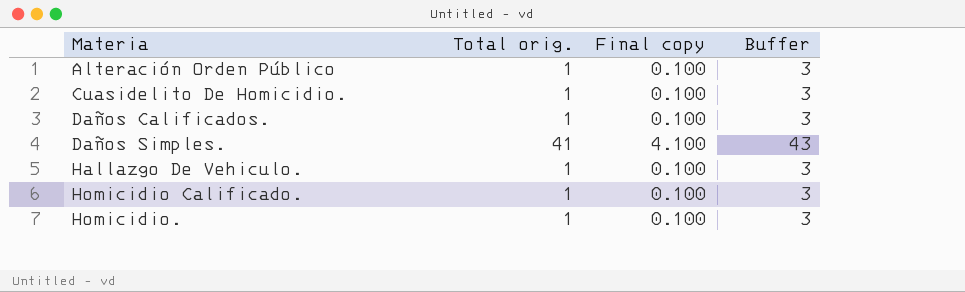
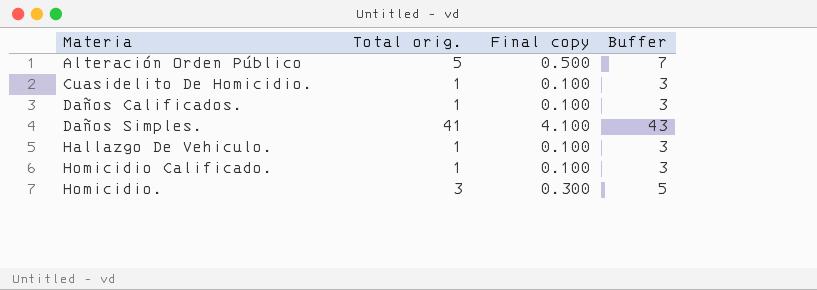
Alteración Orden Público | Total orig.: 1 -> 5
Alteración Orden Público | Final copy: 0.100 -> 0.500
Alteración Orden Público | Buffer: 3 -> 7
Homicidio. | Total orig.: 1 -> 3
Homicidio. | Final copy: 0.100 -> 0.300
Homicidio. | Buffer: 3 -> 5

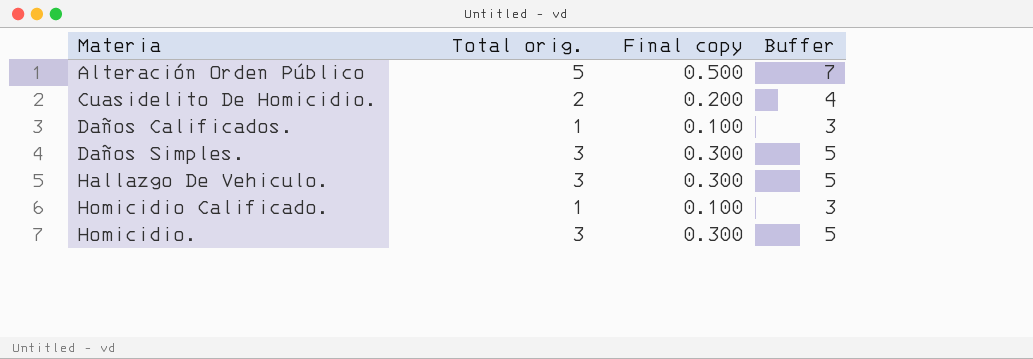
Cuasidelito De Homicidio. | Total orig.: 1 -> 2
Cuasidelito De Homicidio. | Final copy: 0.100 -> 0.200
Cuasidelito De Homicidio. | Buffer: 3 -> 4
Daños Simples. | Total orig.: 41 -> 3
Daños Simples. | Final copy: 4.100 -> 0.300
Daños Simples. | Buffer: 43 -> 5
Hallazgo De Vehiculo. | Total orig.: 1 -> 3
Hallazgo De Vehiculo. | Final copy: 0.100 -> 0.300
Hallazgo De Vehiculo. | Buffer: 3 -> 5

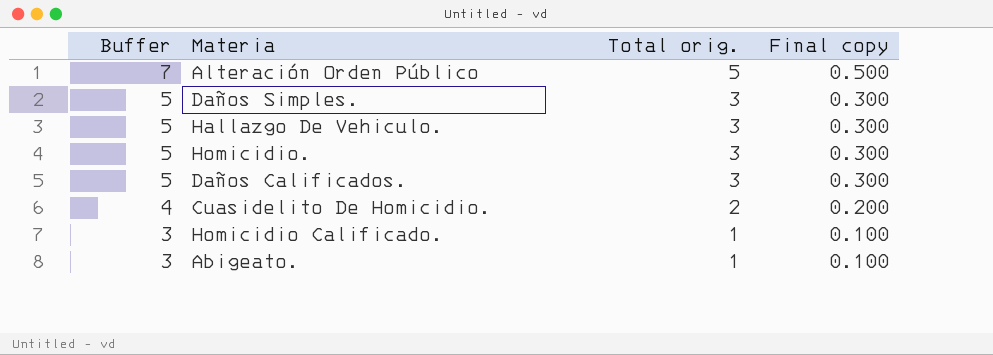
row order: Materia ascending -> Buffer descending
column Buffer | position: 4 -> 1
Daños Calificados. | Buffer: 3 -> 5
Daños Calificados. | Total orig.: 1 -> 3
Daños Calificados. | Final copy: 0.100 -> 0.300
row Abigeato.: none -> 3 | 1 | 0.100

